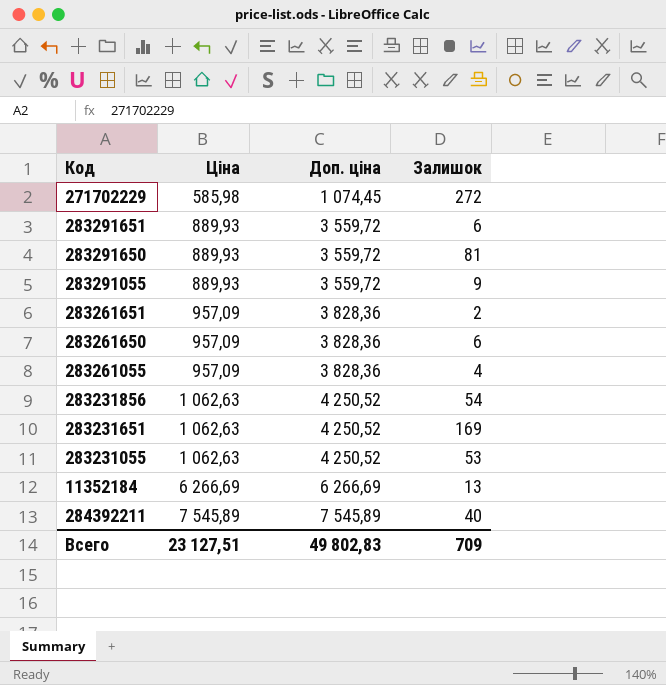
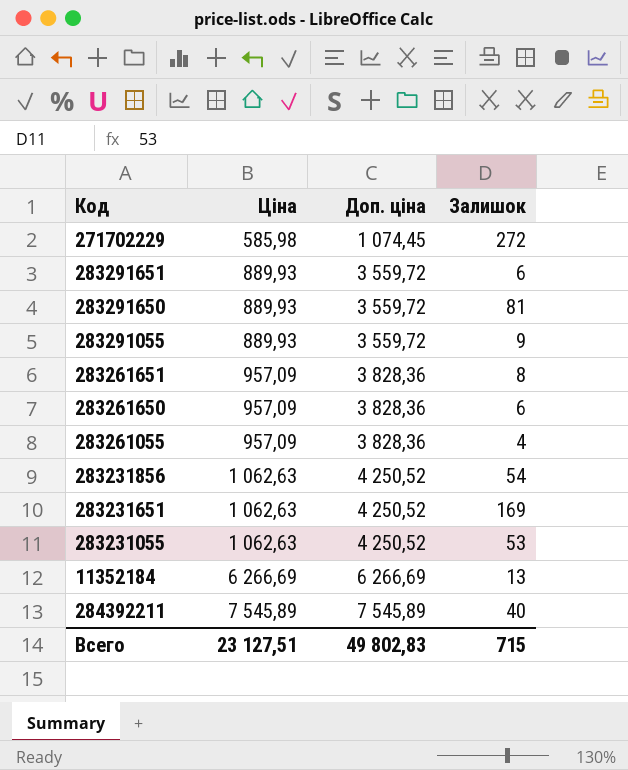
283261651 | Залишок: 2 -> 8
Всего | Залишок: 709 -> 715

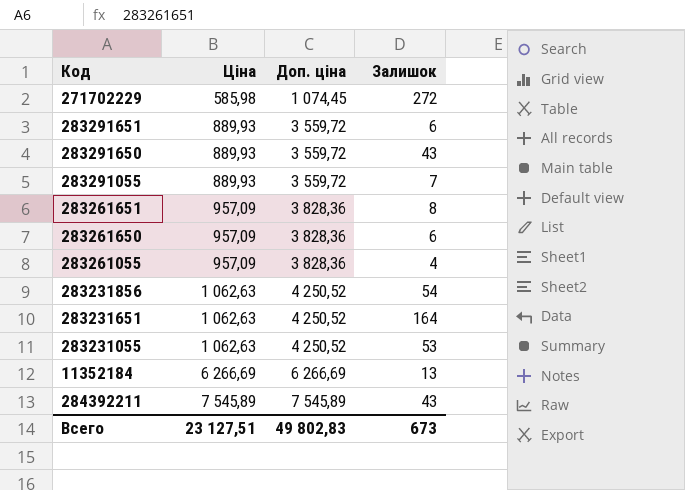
283291650 | Залишок: 81 -> 43
283291055 | Залишок: 9 -> 7
283231651 | Залишок: 169 -> 164
284392211 | Залишок: 40 -> 43
Всего | Залишок: 715 -> 673

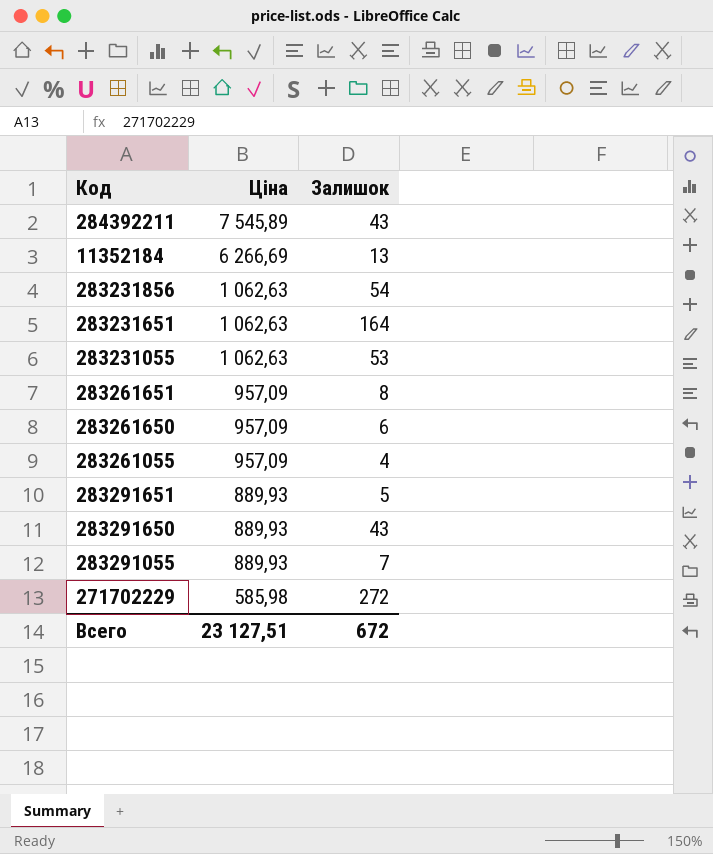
row order: Ціна ascending -> Ціна descending
column Доп. ціна | position: 3 -> none
283291651 | Залишок: 6 -> 5
Всего | Залишок: 673 -> 672

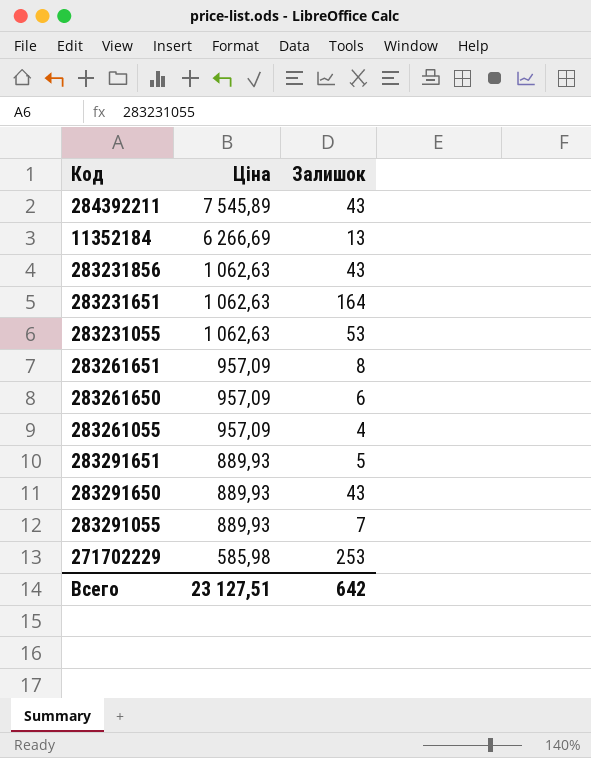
283231856 | Залишок: 54 -> 43
271702229 | Залишок: 272 -> 253
Всего | Залишок: 672 -> 642

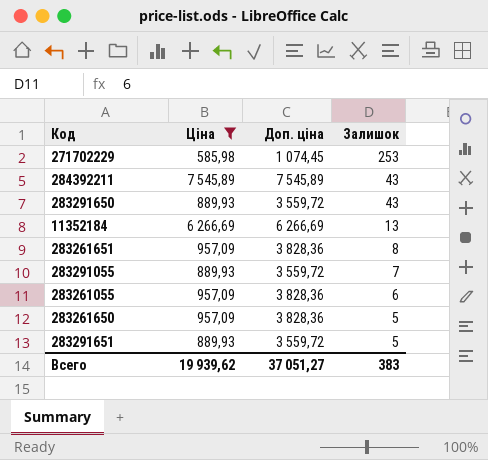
filter: none -> Ціна != 1 062,63
row order: Ціна descending -> Залишок descending
column Доп. ціна | position: none -> 3
283261055 | Залишок: 4 -> 6
283261650 | Залишок: 6 -> 5
Всего | Ціна: 23 127,51 -> 19 939,62
Всего | Залишок: 642 -> 383

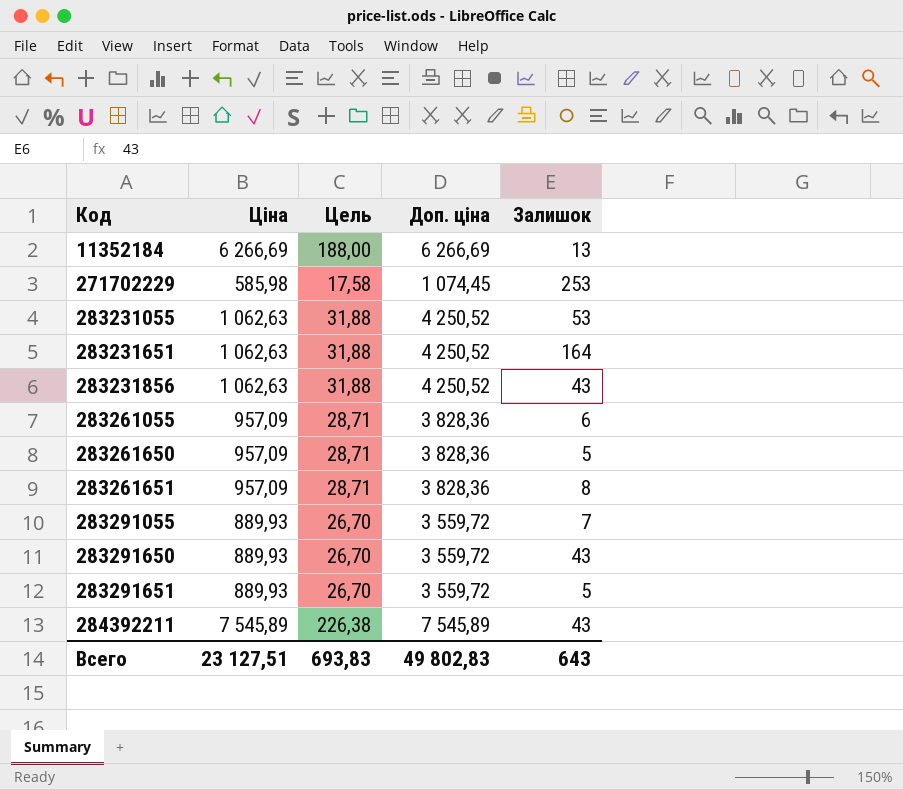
filter: Ціна != 1 062,63 -> none
row order: Залишок descending -> Код ascending
column Цель | formula: none -> [Ціна] * 0,03
Всего | Ціна: 19 939,62 -> 23 127,51
Всего | Доп. ціна: 37 051,27 -> 49 802,83
Всего | Залишок: 383 -> 643

